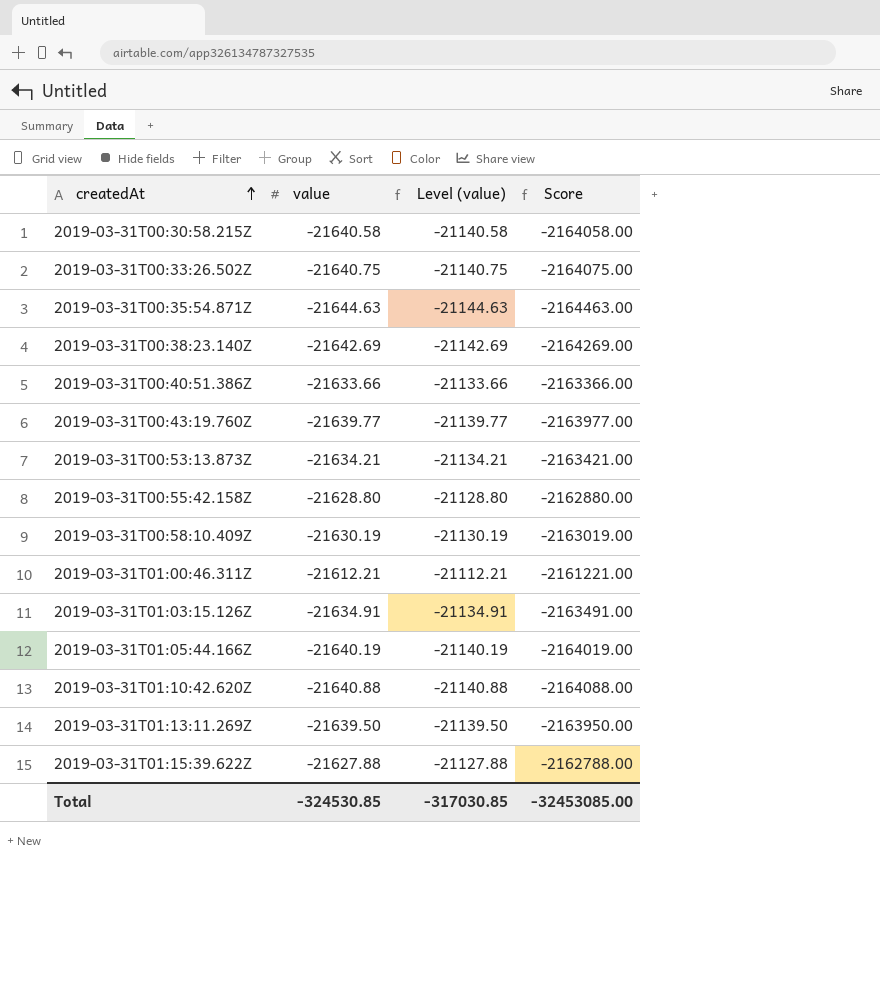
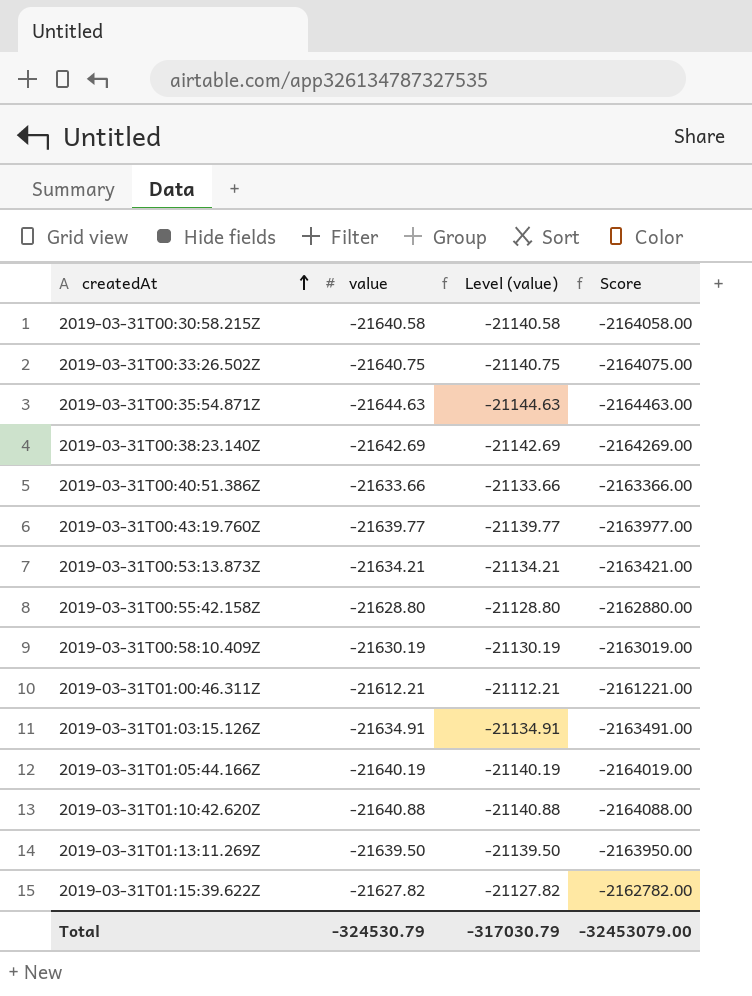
2019-03-31T01:15:39.622Z | value: -21627.88 -> -21627.82
2019-03-31T01:15:39.622Z | Level (value): -21127.88 -> -21127.82
2019-03-31T01:15:39.622Z | Score: -2162788.00 -> -2162782.00
Total | value: -324530.85 -> -324530.79
Total | Level (value): -317030.85 -> -317030.79
Total | Score: -32453085.00 -> -32453079.00

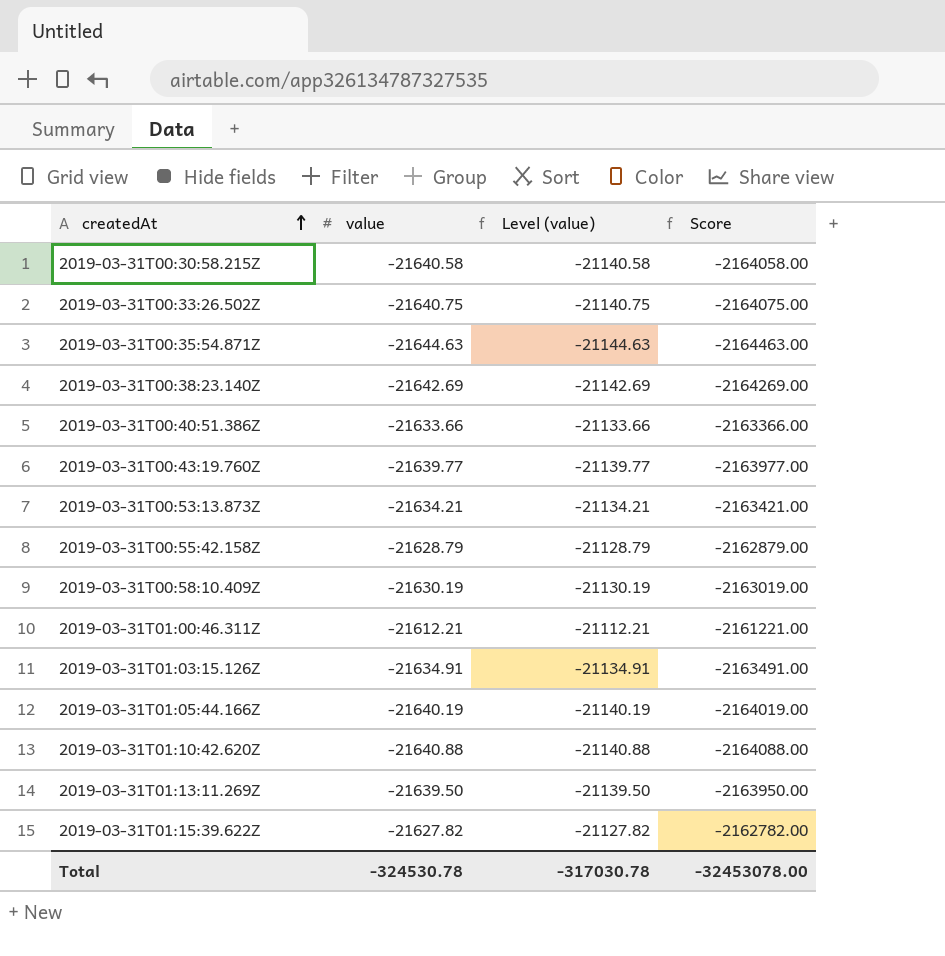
2019-03-31T00:55:42.158Z | value: -21628.80 -> -21628.79
2019-03-31T00:55:42.158Z | Level (value): -21128.80 -> -21128.79
2019-03-31T00:55:42.158Z | Score: -2162880.00 -> -2162879.00
Total | value: -324530.79 -> -324530.78
Total | Level (value): -317030.79 -> -317030.78
Total | Score: -32453079.00 -> -32453078.00

